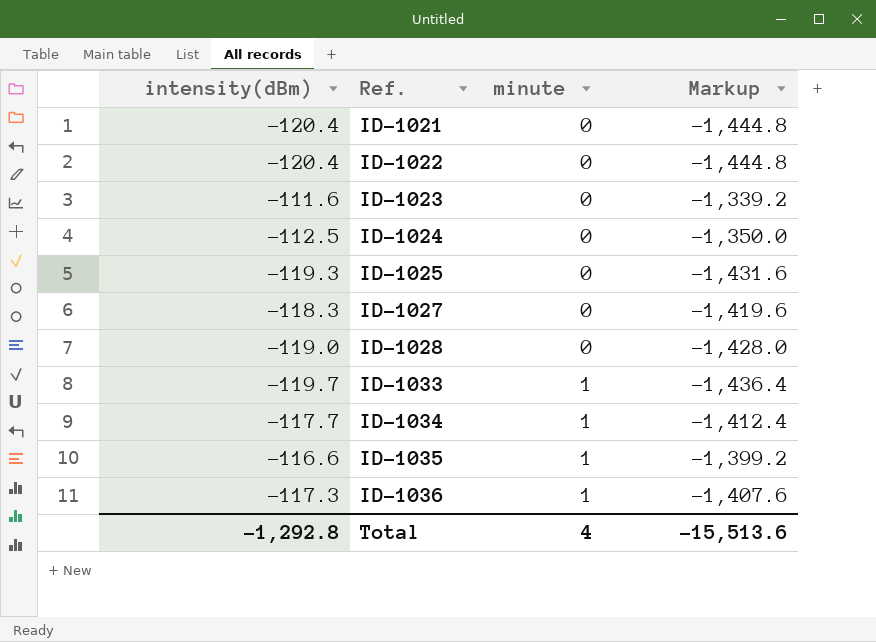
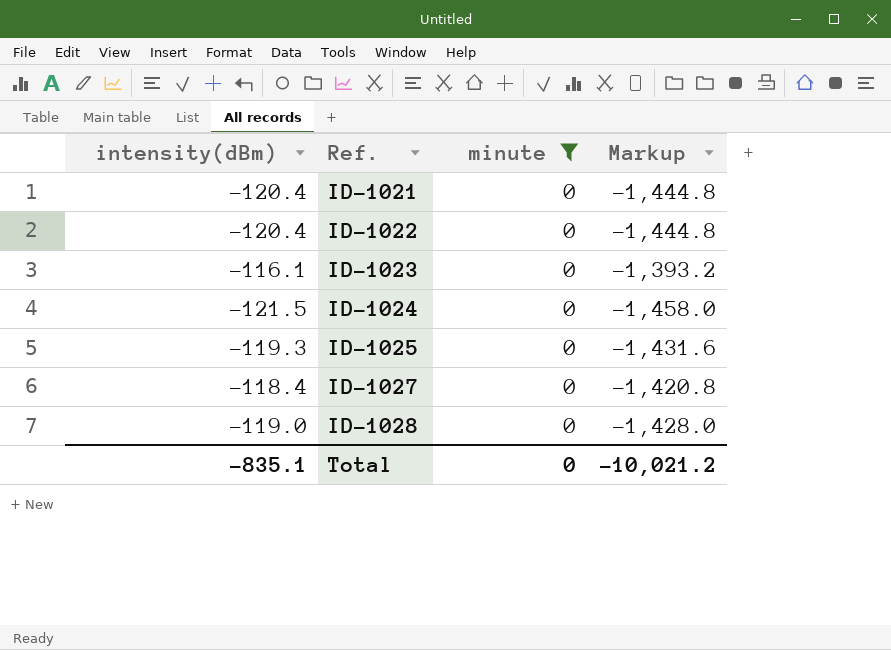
filter: none -> minute = 0
ID-1023 | intensity(dBm): -111.6 -> -116.1
ID-1023 | Markup: -1,339.2 -> -1,393.2
ID-1024 | intensity(dBm): -112.5 -> -121.5
ID-1024 | Markup: -1,350.0 -> -1,458.0
ID-1027 | intensity(dBm): -118.3 -> -118.4
ID-1027 | Markup: -1,419.6 -> -1,420.8
Total | intensity(dBm): -1,292.8 -> -835.1
Total | minute: 4 -> 0
Total | Markup: -15,513.6 -> -10,021.2

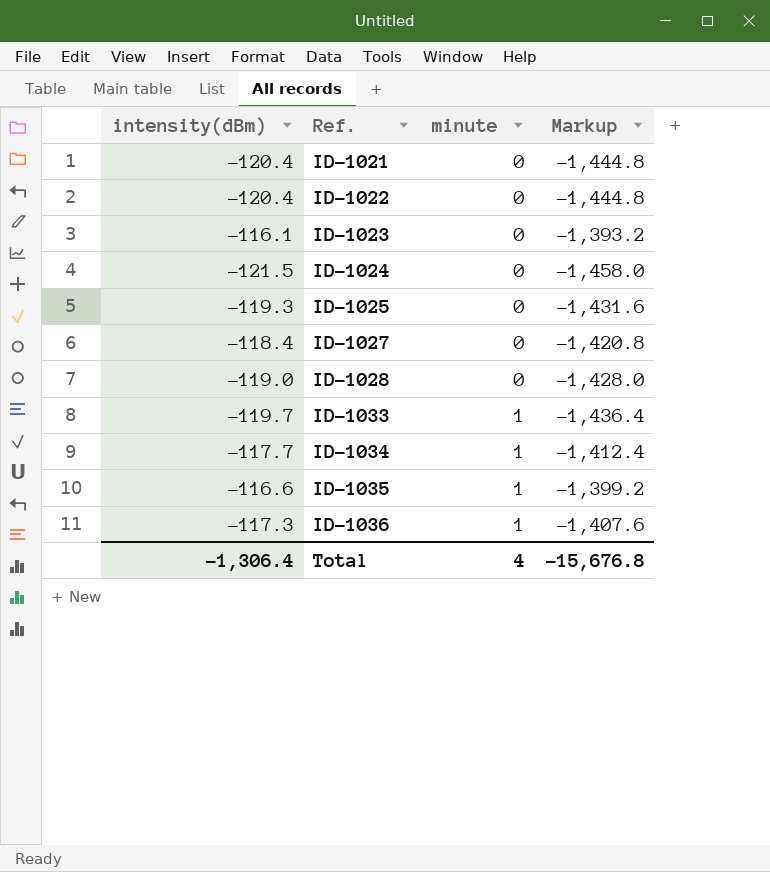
filter: minute = 0 -> none
Total | intensity(dBm): -835.1 -> -1,306.4
Total | minute: 0 -> 4
Total | Markup: -10,021.2 -> -15,676.8

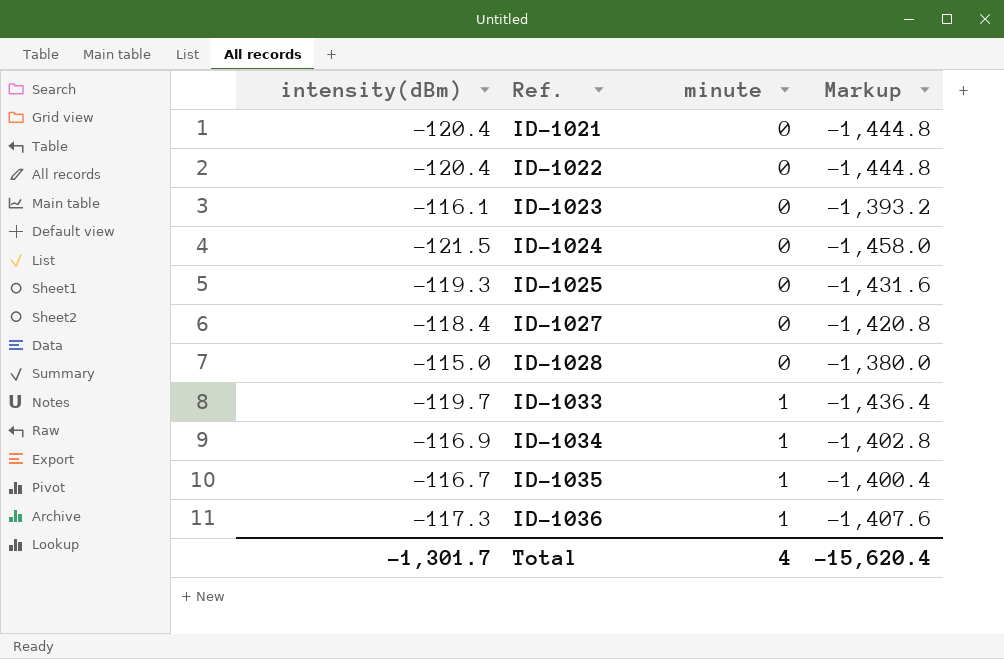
ID-1028 | intensity(dBm): -119.0 -> -115.0
ID-1028 | Markup: -1,428.0 -> -1,380.0
ID-1034 | intensity(dBm): -117.7 -> -116.9
ID-1034 | Markup: -1,412.4 -> -1,402.8
ID-1035 | intensity(dBm): -116.6 -> -116.7
ID-1035 | Markup: -1,399.2 -> -1,400.4
Total | intensity(dBm): -1,306.4 -> -1,301.7
Total | Markup: -15,676.8 -> -15,620.4

